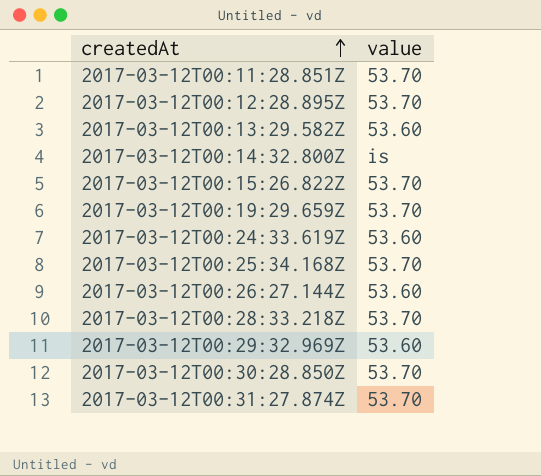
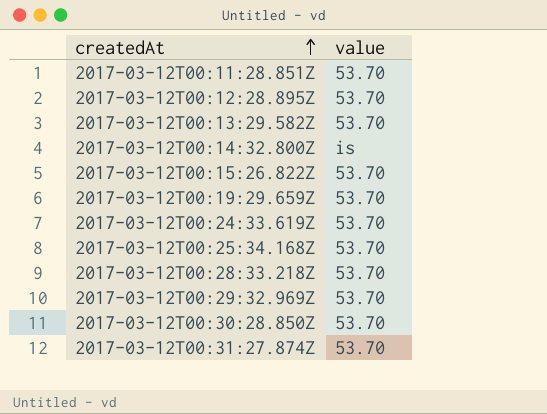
row 2017-03-12T00:26:27.144Z: 53.60 -> none
2017-03-12T00:13:29.582Z | value: 53.60 -> 53.70
2017-03-12T00:24:33.619Z | value: 53.60 -> 53.70
2017-03-12T00:29:32.969Z | value: 53.60 -> 53.70

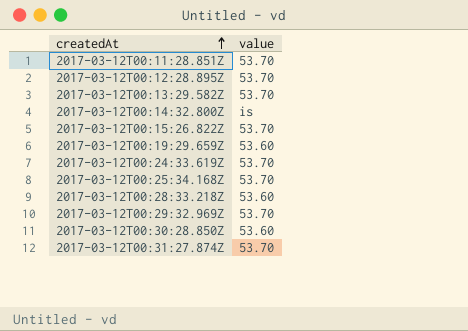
2017-03-12T00:19:29.659Z | value: 53.70 -> 53.60
2017-03-12T00:28:33.218Z | value: 53.70 -> 53.60
2017-03-12T00:30:28.850Z | value: 53.70 -> 53.60

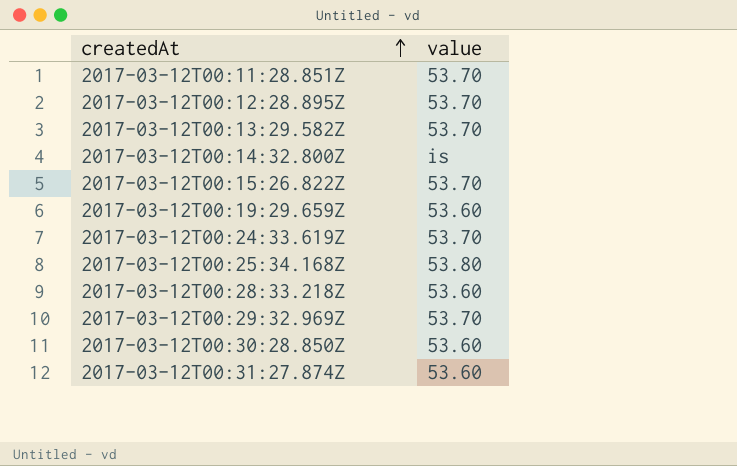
2017-03-12T00:25:34.168Z | value: 53.70 -> 53.80
2017-03-12T00:31:27.874Z | value: 53.70 -> 53.60

